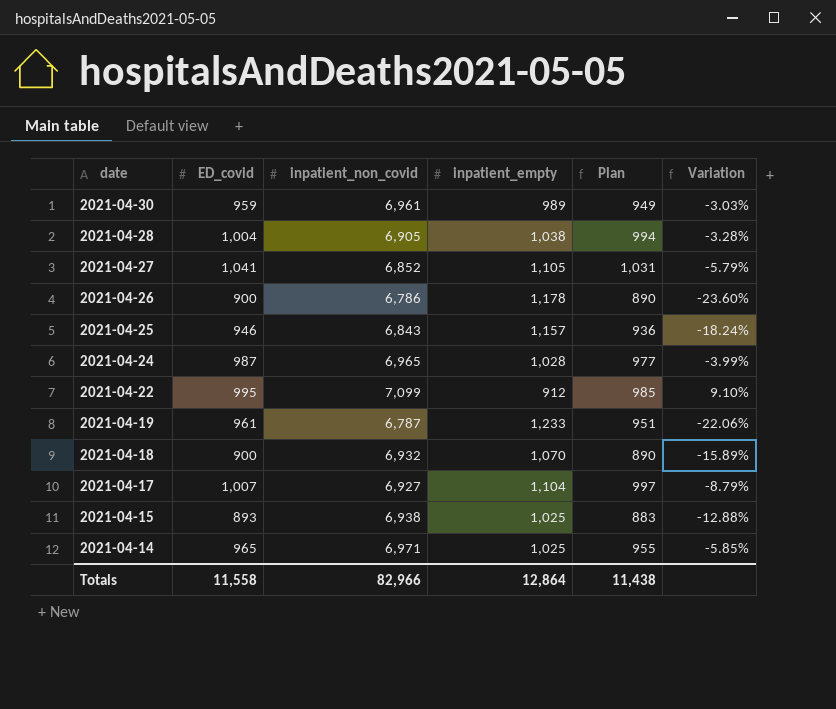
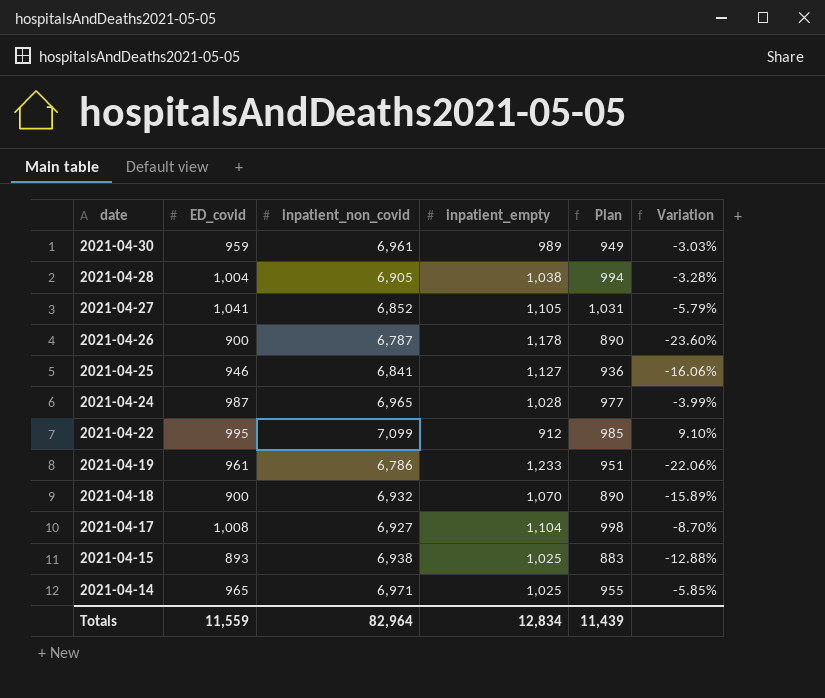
2021-04-26 | inpatient_non_covid: 6,786 -> 6,787
2021-04-25 | inpatient_non_covid: 6,843 -> 6,841
2021-04-25 | inpatient_empty: 1,157 -> 1,127
2021-04-25 | Variation: -18.24% -> -16.06%
2021-04-19 | inpatient_non_covid: 6,787 -> 6,786
2021-04-17 | ED_covid: 1,007 -> 1,008
2021-04-17 | Plan: 997 -> 998
2021-04-17 | Variation: -8.79% -> -8.70%
Totals | ED_covid: 11,558 -> 11,559
Totals | inpatient_non_covid: 82,966 -> 82,964
Totals | inpatient_empty: 12,864 -> 12,834
Totals | Plan: 11,438 -> 11,439

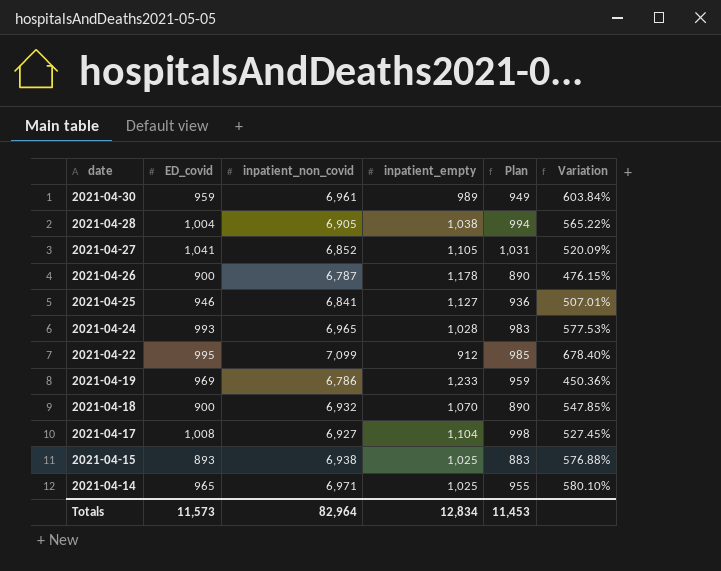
column Variation | formula: ([ED_covid] - [inpatient_empty]) / [inpatient_empty] -> ([inpatient_non_covid] - [inpatient_empty]) / [inpatient_empty]
2021-04-24 | ED_covid: 987 -> 993
2021-04-24 | Plan: 977 -> 983
2021-04-19 | ED_covid: 961 -> 969
2021-04-19 | Plan: 951 -> 959
Totals | ED_covid: 11,559 -> 11,573
Totals | Plan: 11,439 -> 11,453

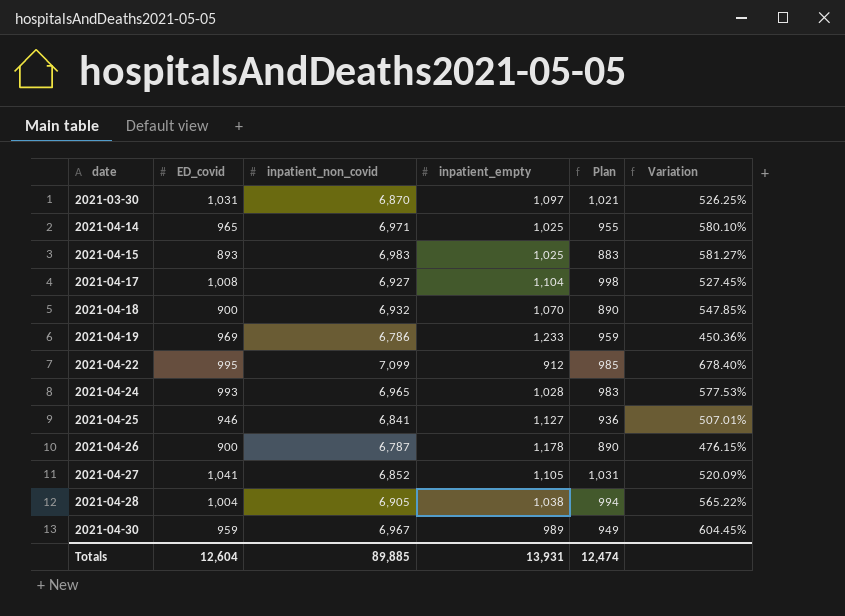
row order: date descending -> date ascending
row 2021-03-30: none -> 1,031 | 6,870 | 1,097 | 1,021 | 526.25%
2021-04-15 | inpatient_non_covid: 6,938 -> 6,983
2021-04-15 | Variation: 576.88% -> 581.27%
2021-04-30 | inpatient_non_covid: 6,961 -> 6,967
2021-04-30 | Variation: 603.84% -> 604.45%
Totals | ED_covid: 11,573 -> 12,604
Totals | inpatient_non_covid: 82,964 -> 89,885
Totals | inpatient_empty: 12,834 -> 13,931
Totals | Plan: 11,453 -> 12,474

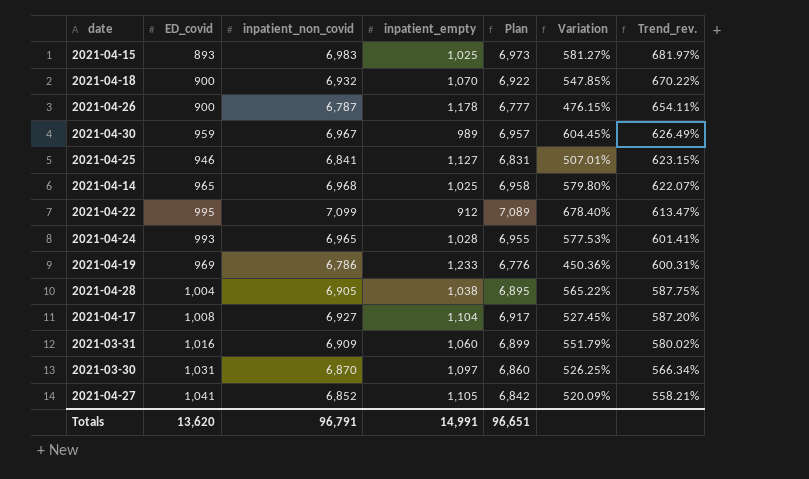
row order: date ascending -> Trend_rev. descending
column Plan | formula: [ED_covid] - 10 -> [inpatient_non_covid] - 10
column Trend_rev. | formula: none -> ([inpatient_non_covid] - [ED_covid]) / [ED_covid]
2021-04-14 | inpatient_non_covid: 6,971 -> 6,968
2021-04-14 | Variation: 580.10% -> 579.80%
row 2021-03-31: none -> 1,016 | 6,909 | 1,060 | 6,899 | 551.79% | 580.02%
Totals | ED_covid: 12,604 -> 13,620
Totals | inpatient_non_covid: 89,885 -> 96,791
Totals | inpatient_empty: 13,931 -> 14,991
Totals | Plan: 12,474 -> 96,651

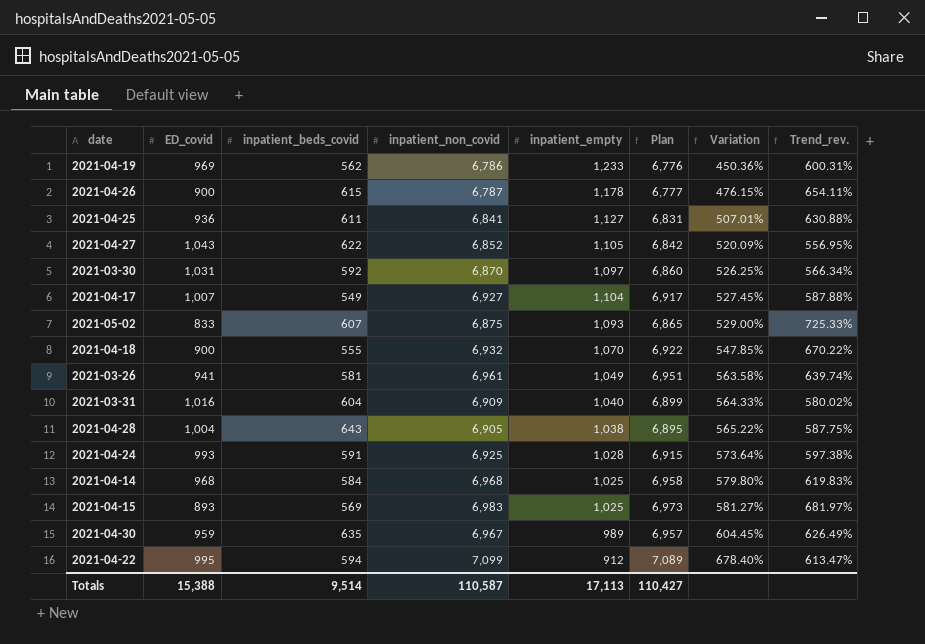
row order: Trend_rev. descending -> Variation ascending
column inpatient_beds_covid | position: none -> 3
2021-04-25 | ED_covid: 946 -> 936
2021-04-25 | Trend_rev.: 623.15% -> 630.88%
2021-04-27 | ED_covid: 1,041 -> 1,043
2021-04-27 | Trend_rev.: 558.21% -> 556.95%
2021-04-17 | ED_covid: 1,008 -> 1,007
2021-04-17 | Trend_rev.: 587.20% -> 587.88%
row 2021-05-02: none -> 833 | 607 | 6,875 | 1,093 | 6,865 | 529.00% | 725.33%
row 2021-03-26: none -> 941 | 581 | 6,961 | 1,049 | 6,951 | 563.58% | 639.74%
2021-03-31 | inpatient_empty: 1,060 -> 1,040
2021-03-31 | Variation: 551.79% -> 564.33%
2021-04-24 | inpatient_non_covid: 6,965 -> 6,925
2021-04-24 | Plan: 6,955 -> 6,915
2021-04-24 | Variation: 577.53% -> 573.64%
2021-04-24 | Trend_rev.: 601.41% -> 597.38%
2021-04-14 | ED_covid: 965 -> 968
2021-04-14 | Trend_rev.: 622.07% -> 619.83%
Totals | ED_covid: 13,620 -> 15,388
Totals | inpatient_non_covid: 96,791 -> 110,587
Totals | inpatient_empty: 14,991 -> 17,113
Totals | Plan: 96,651 -> 110,427

